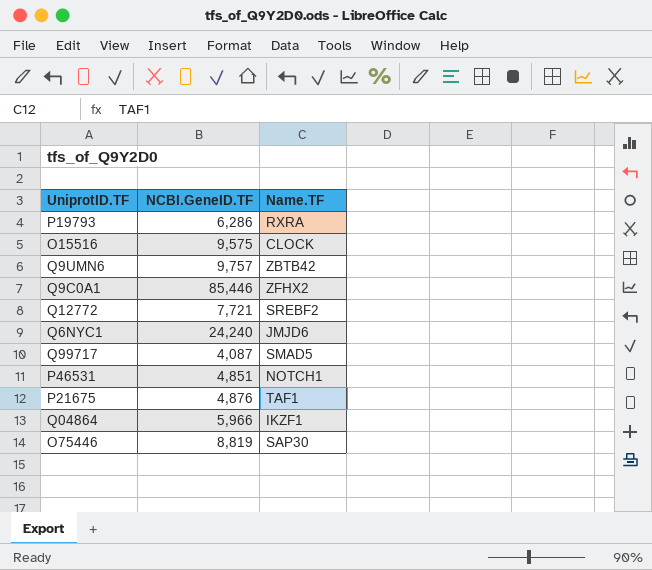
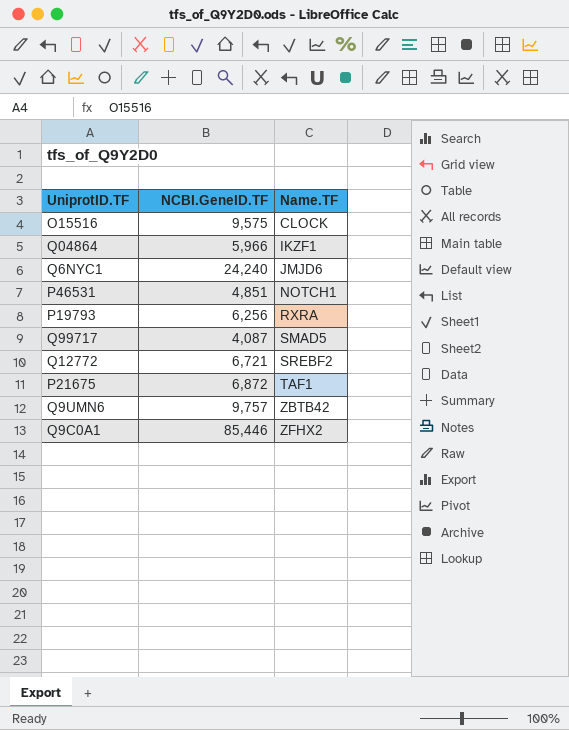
row order: none -> Name.TF ascending
row O75446: 8,819 | SAP30 -> none
P19793 | NCBI.GeneID.TF: 6,286 -> 6,256
Q12772 | NCBI.GeneID.TF: 7,721 -> 6,721
P21675 | NCBI.GeneID.TF: 4,876 -> 6,872

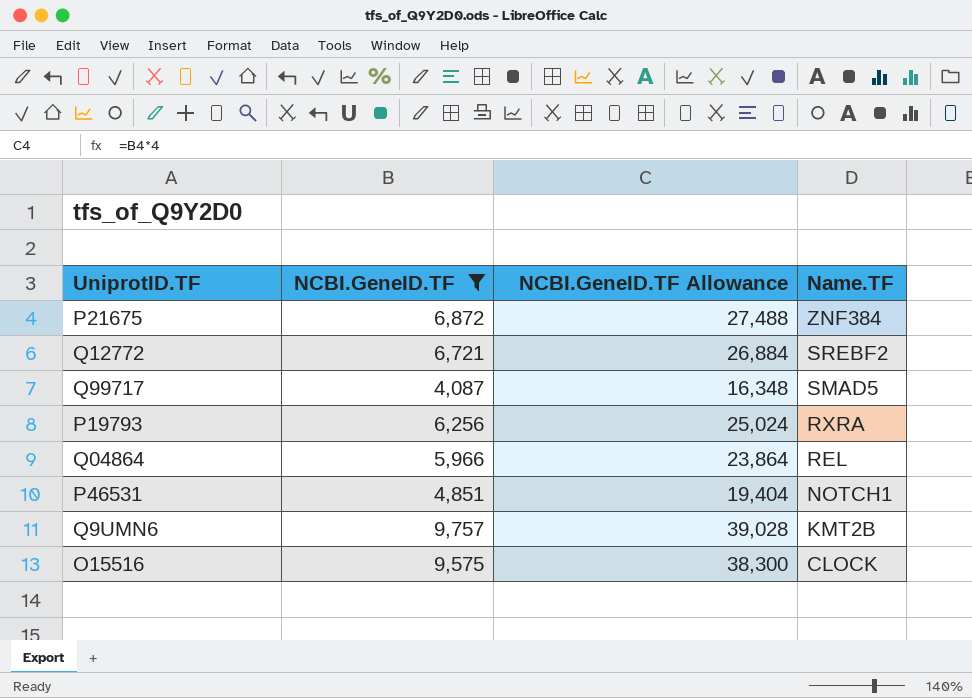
filter: none -> NCBI.GeneID.TF <= 9,757
row order: Name.TF ascending -> Name.TF descending
column NCBI.GeneID.TF Allowance | formula: none -> [NCBI.GeneID.TF] * 4
P21675 | Name.TF: TAF1 -> ZNF384
Q04864 | Name.TF: IKZF1 -> REL
Q9UMN6 | Name.TF: ZBTB42 -> KMT2B

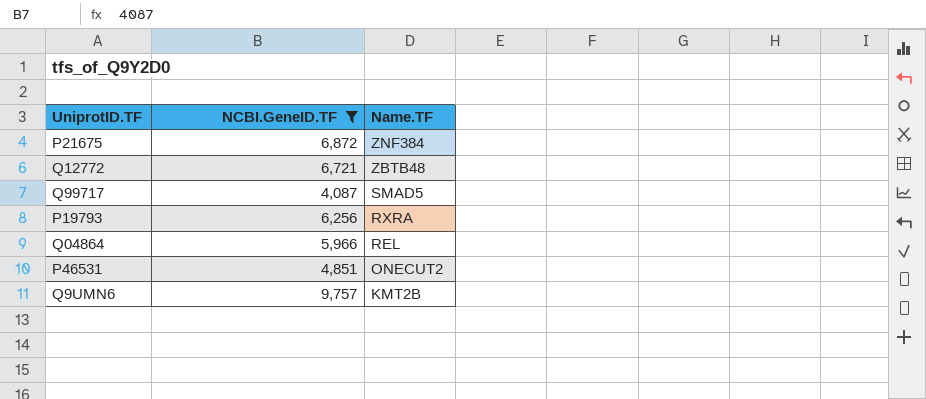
column NCBI.GeneID.TF Allowance | formula: [NCBI.GeneID.TF] * 4 -> none
row O15516: 9,575 | 38,300 | CLOCK -> none
Q12772 | Name.TF: SREBF2 -> ZBTB48
P46531 | Name.TF: NOTCH1 -> ONECUT2

